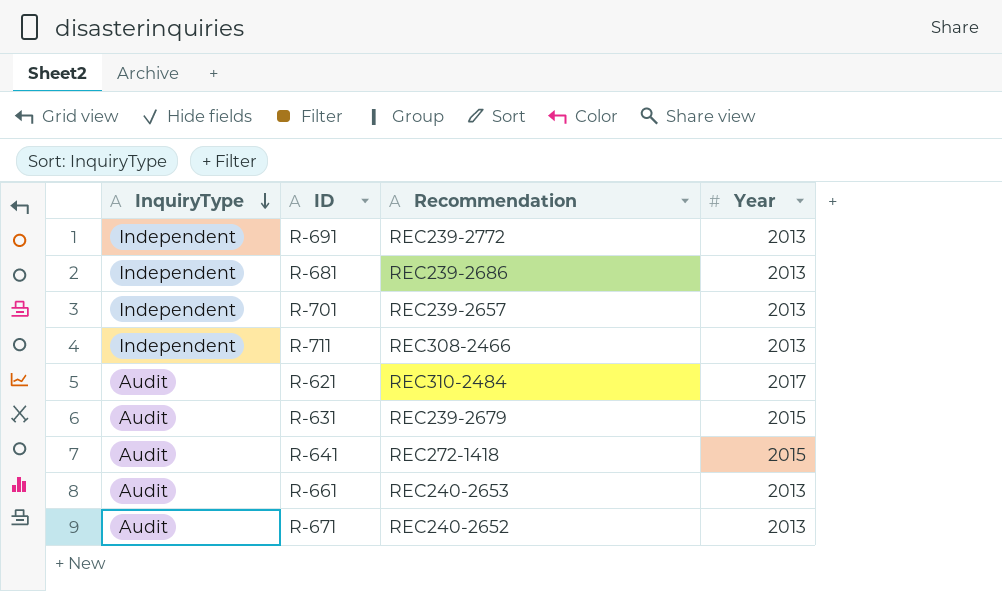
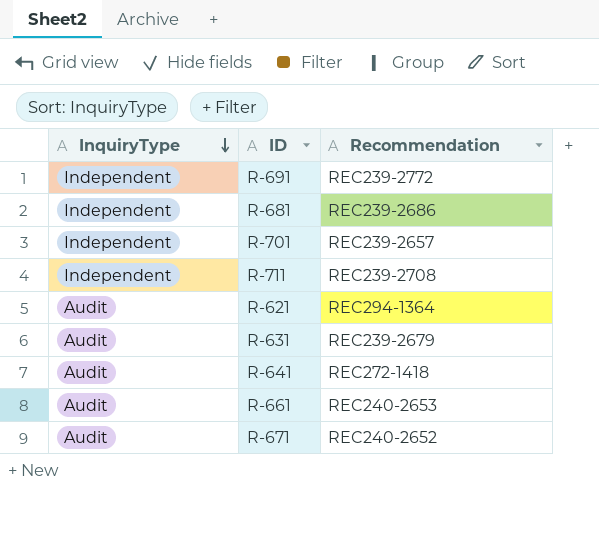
column Year | position: 4 -> none
R-711 | Recommendation: REC308-2466 -> REC239-2708
R-621 | Recommendation: REC310-2484 -> REC294-1364

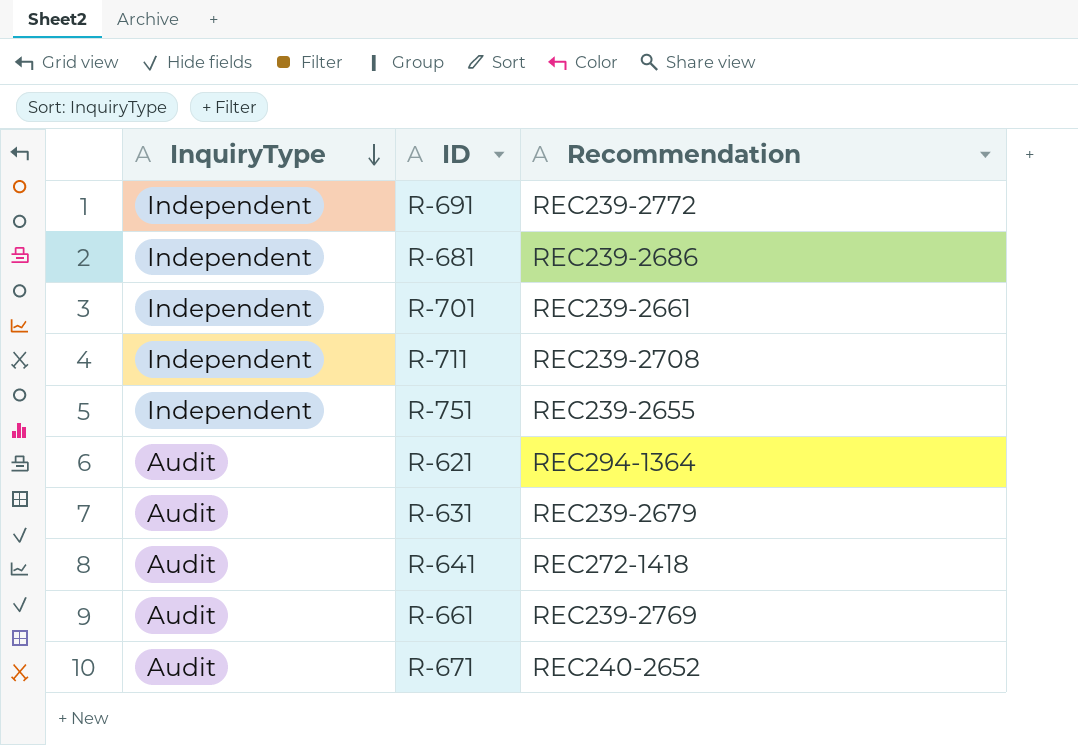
R-701 | Recommendation: REC239-2657 -> REC239-2661
row R-751: none -> Independent | REC239-2655
R-661 | Recommendation: REC240-2653 -> REC239-2769

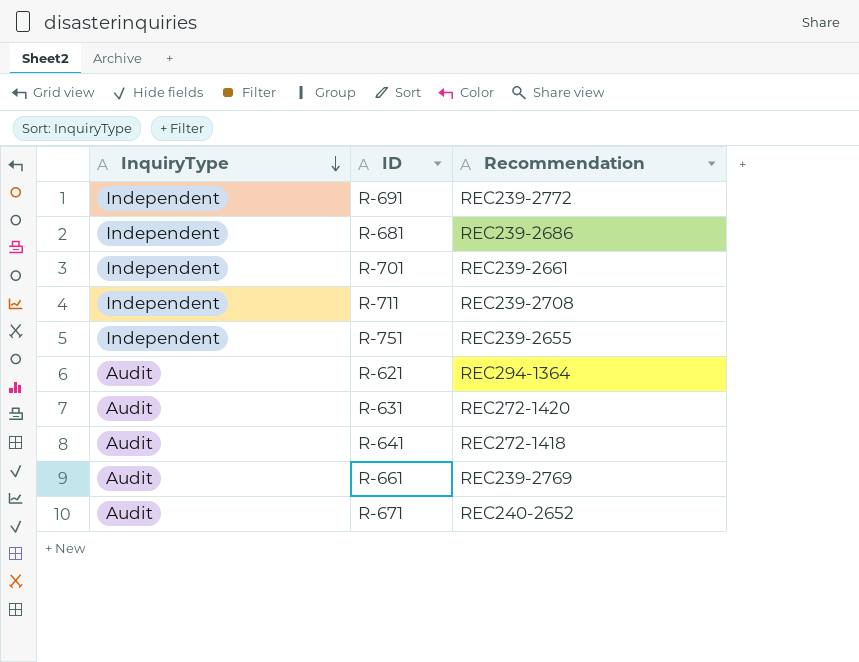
R-631 | Recommendation: REC239-2679 -> REC272-1420

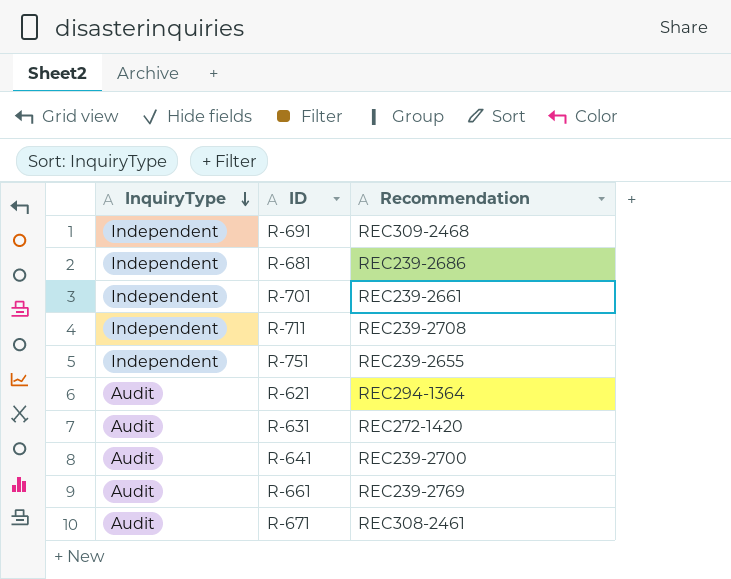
R-691 | Recommendation: REC239-2772 -> REC309-2468
R-641 | Recommendation: REC272-1418 -> REC239-2700
R-671 | Recommendation: REC240-2652 -> REC308-2461

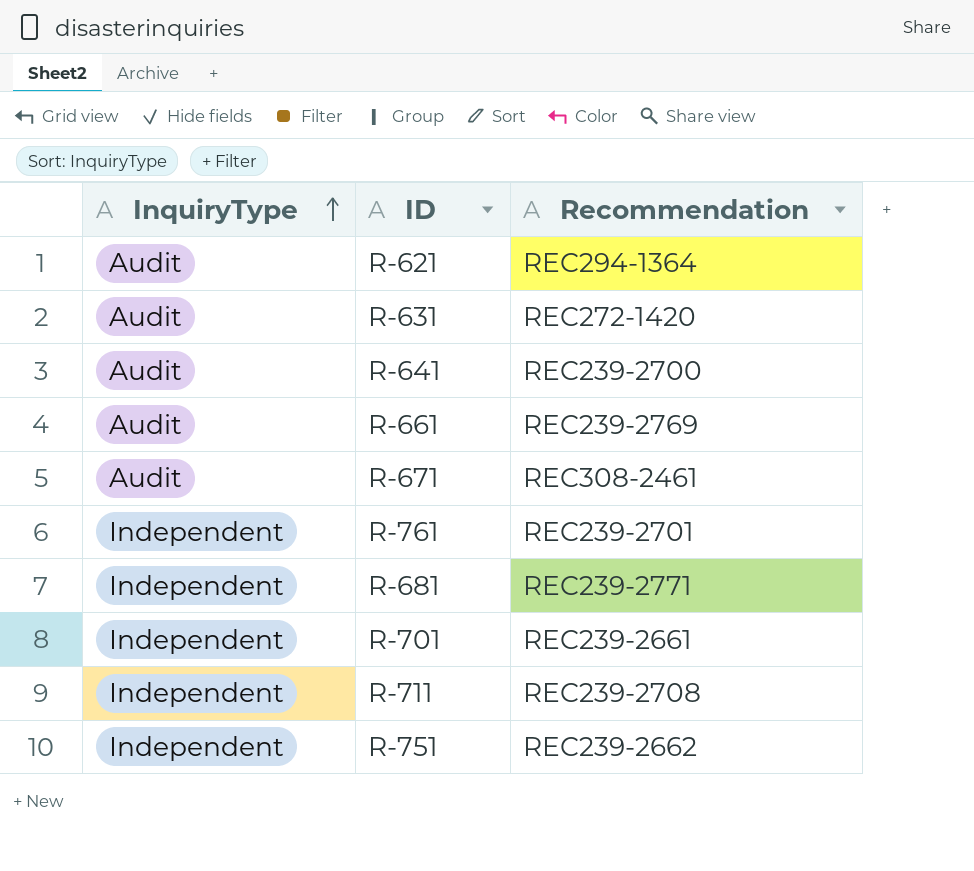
row order: InquiryType descending -> InquiryType ascending
row R-691: Independent | REC309-2468 -> none
row R-761: none -> Independent | REC239-2701
R-681 | Recommendation: REC239-2686 -> REC239-2771
R-751 | Recommendation: REC239-2655 -> REC239-2662

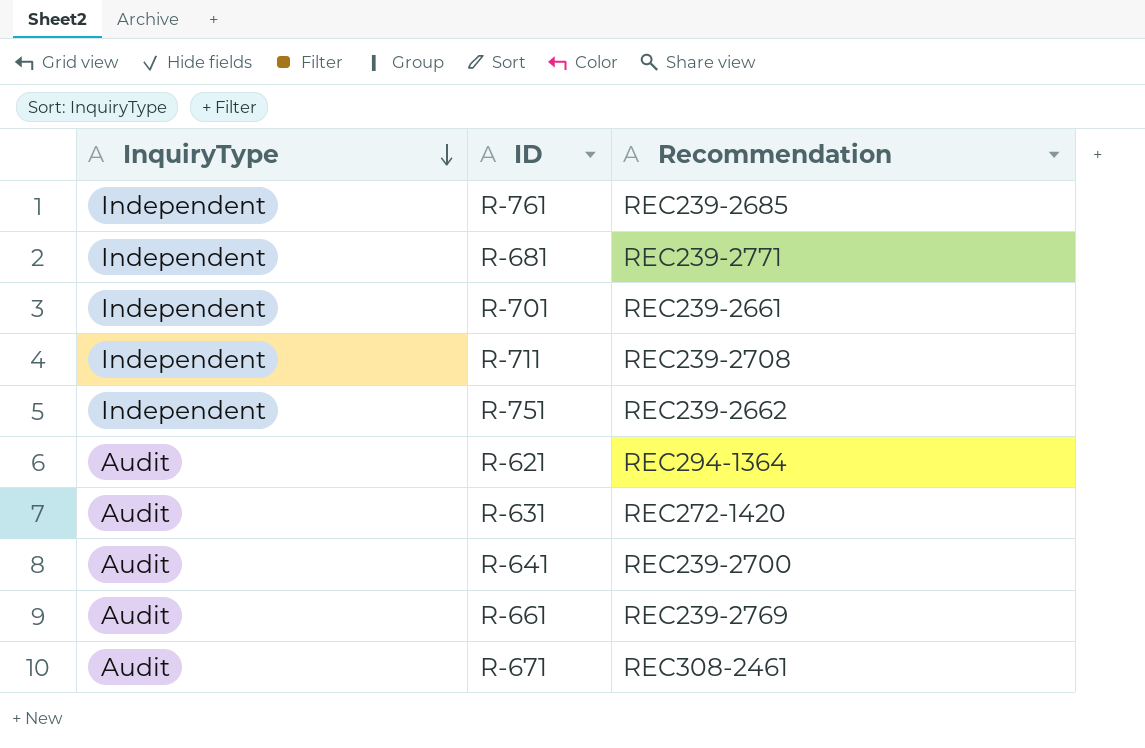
row order: InquiryType ascending -> InquiryType descending
R-761 | Recommendation: REC239-2701 -> REC239-2685

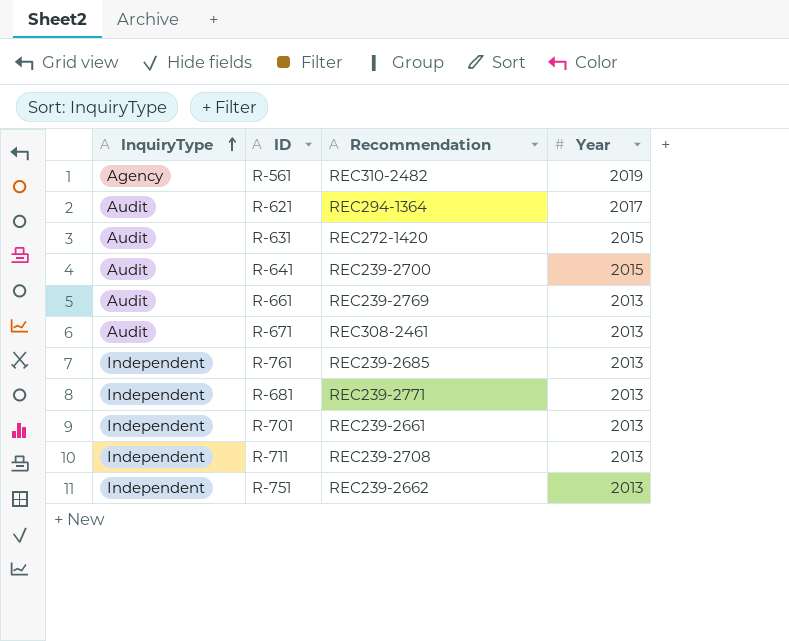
row order: InquiryType descending -> InquiryType ascending
column Year | position: none -> 4
row R-561: none -> Agency | REC310-2482 | 2019

